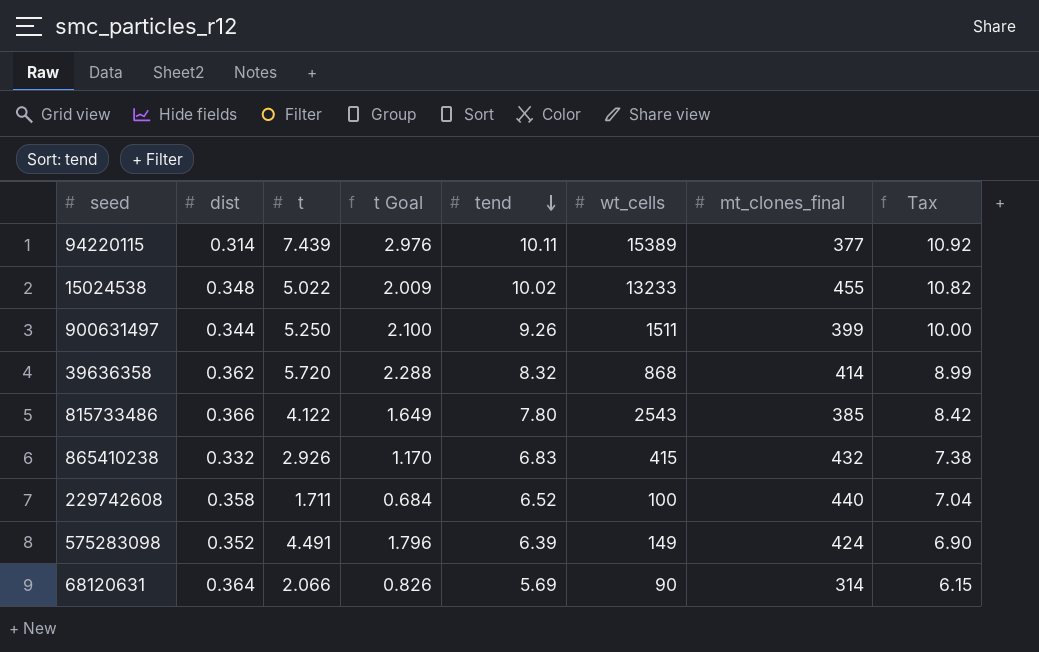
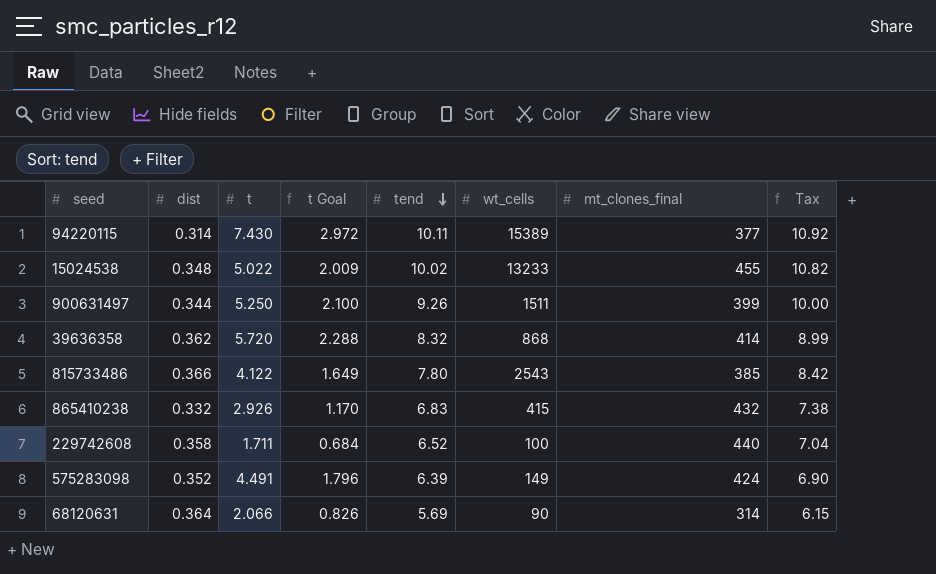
94220115 | t: 7.439 -> 7.430
94220115 | t Goal: 2.976 -> 2.972

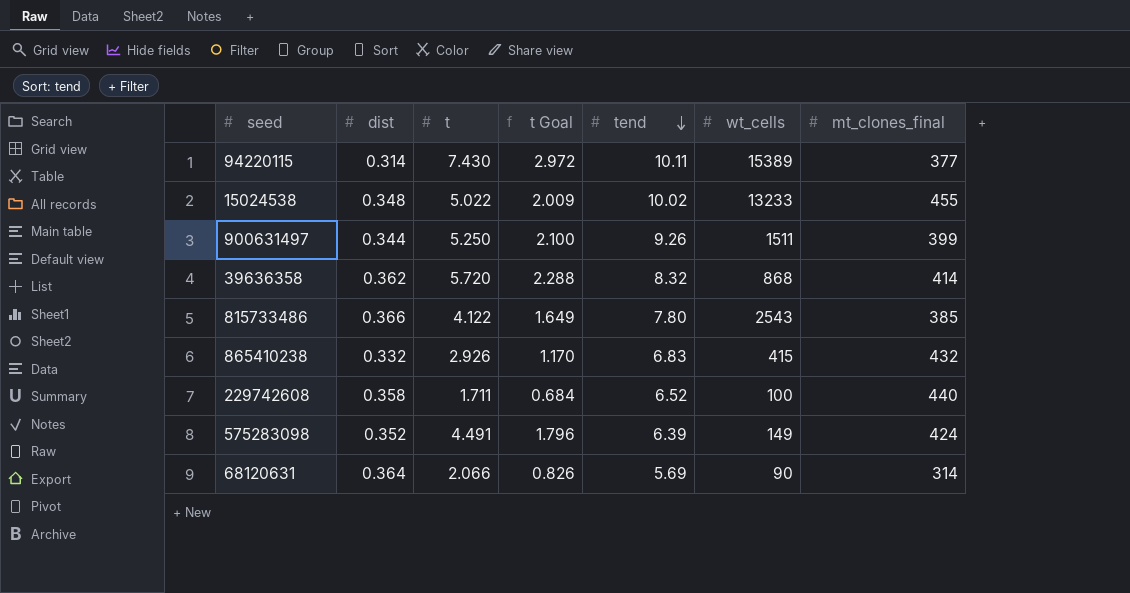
column Tax | formula: [tend] * 1.08 -> none

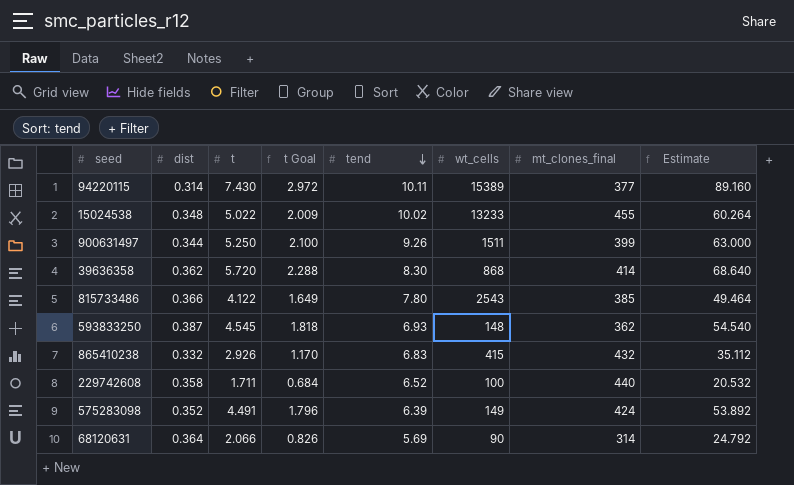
column Estimate | formula: none -> [t] * 12
39636358 | tend: 8.32 -> 8.30
row 593833250: none -> 0.387 | 4.545 | 1.818 | 6.93 | 148 | 362 | 54.540

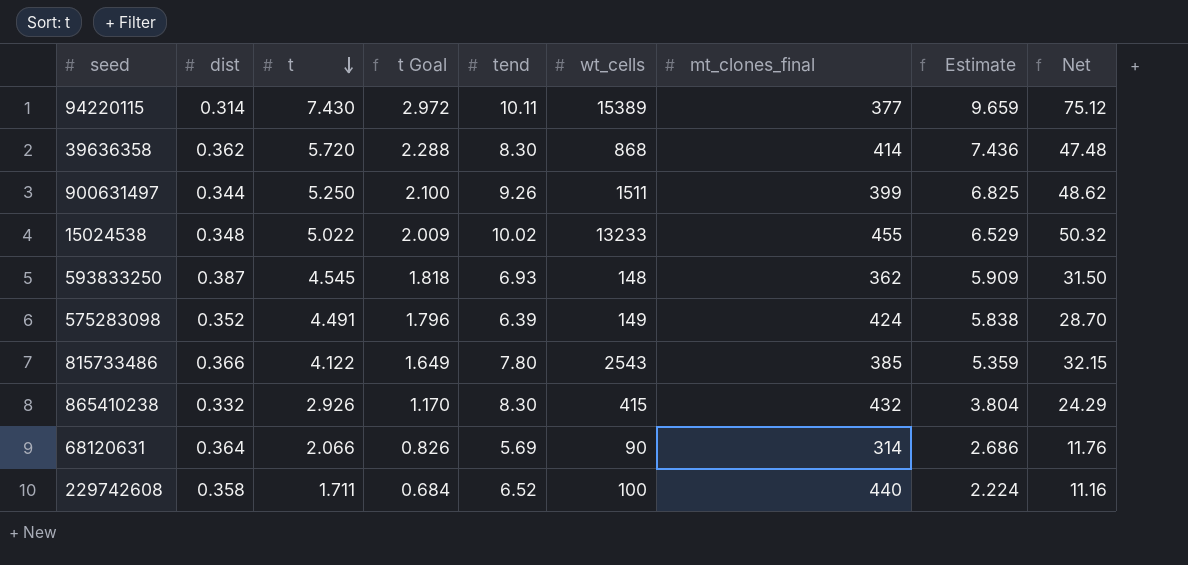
row order: tend descending -> t descending
column Estimate | formula: [t] * 12 -> [t] * 1.3
column Net | formula: none -> [t] * [tend]
865410238 | tend: 6.83 -> 8.30

